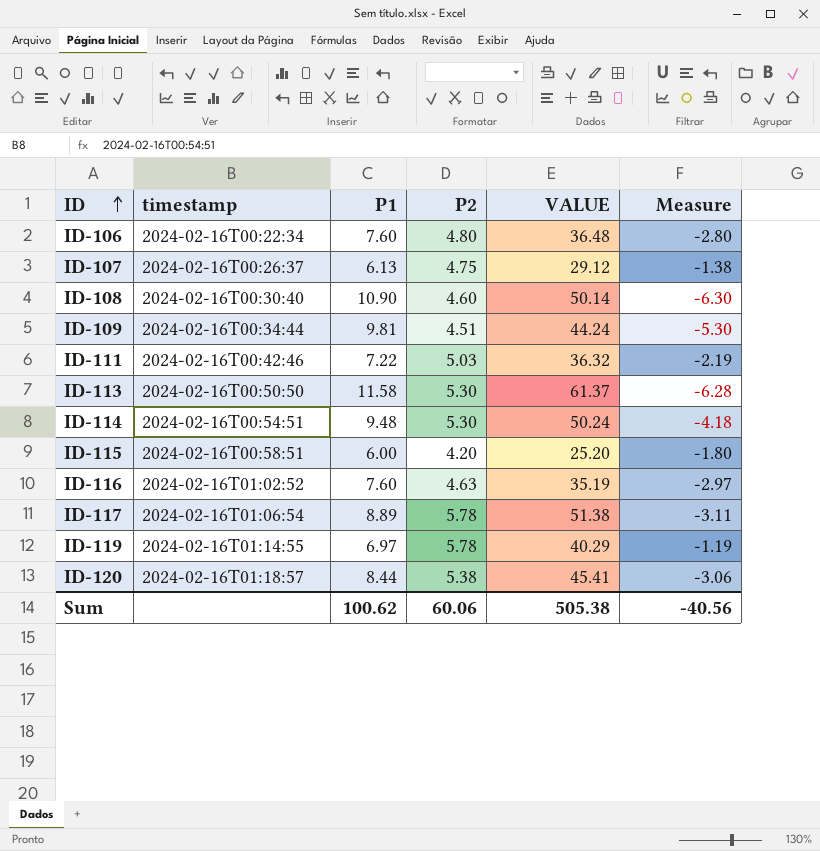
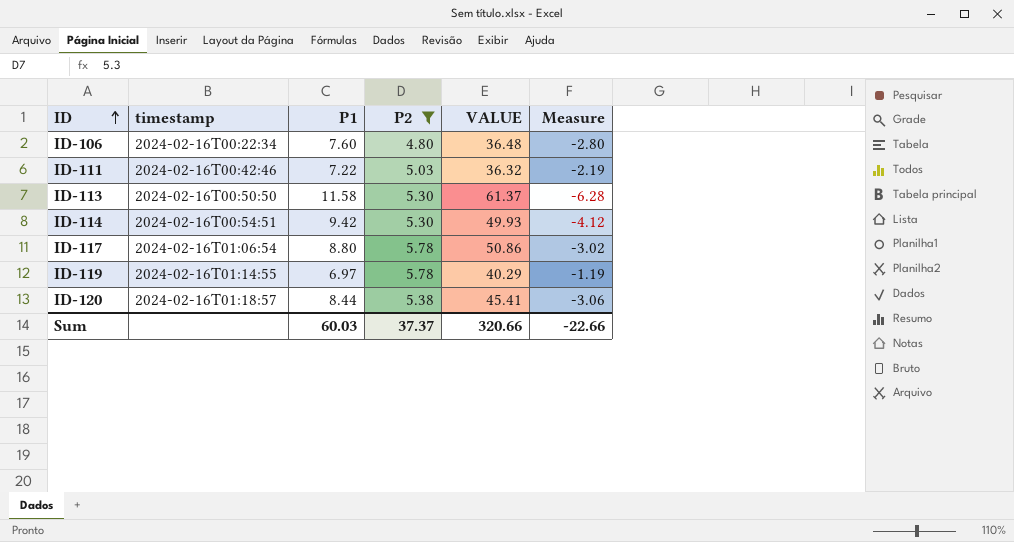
filter: none -> P2 >= 4.80
ID-114 | P1: 9.48 -> 9.42
ID-114 | VALUE: 50.24 -> 49.93
ID-114 | Measure: -4.18 -> -4.12
ID-117 | P1: 8.89 -> 8.80
ID-117 | VALUE: 51.38 -> 50.86
ID-117 | Measure: -3.11 -> -3.02
Sum | P1: 100.62 -> 60.03
Sum | P2: 60.06 -> 37.37
Sum | VALUE: 505.38 -> 320.66
Sum | Measure: -40.56 -> -22.66

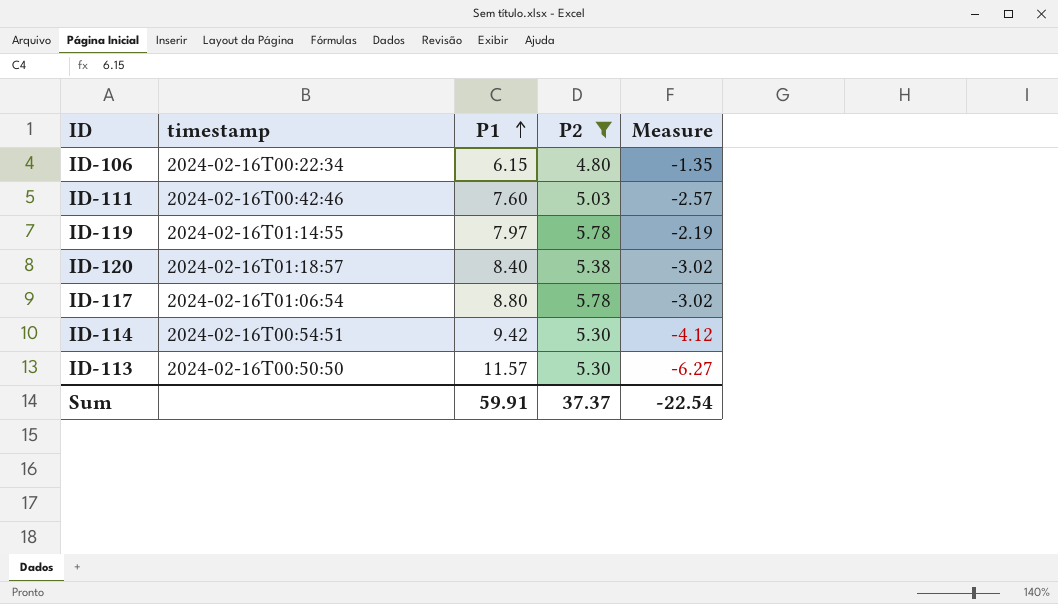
row order: ID ascending -> P1 ascending
column VALUE | formula: [P1] * [P2] -> none
ID-106 | P1: 7.60 -> 6.15
ID-106 | Measure: -2.80 -> -1.35
ID-111 | P1: 7.22 -> 7.60
ID-111 | Measure: -2.19 -> -2.57
ID-119 | P1: 6.97 -> 7.97
ID-119 | Measure: -1.19 -> -2.19
ID-120 | P1: 8.44 -> 8.40
ID-120 | Measure: -3.06 -> -3.02
ID-113 | P1: 11.58 -> 11.57
ID-113 | Measure: -6.28 -> -6.27
Sum | P1: 60.03 -> 59.91
Sum | Measure: -22.66 -> -22.54

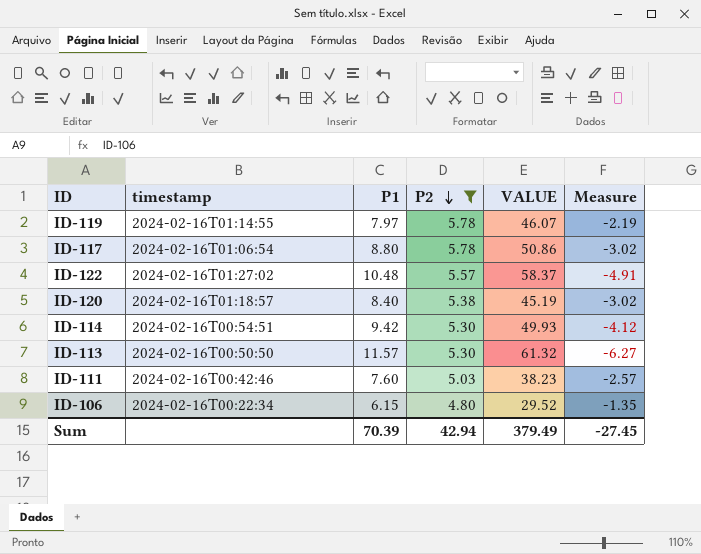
row order: P1 ascending -> P2 descending
column VALUE | formula: none -> [P1] * [P2]
row ID-122: none -> 2024-02-16T01:27:02 | 10.48 | 5.57 | 58.37 | -4.91
Sum | P1: 59.91 -> 70.39
Sum | P2: 37.37 -> 42.94
Sum | Measure: -22.54 -> -27.45

